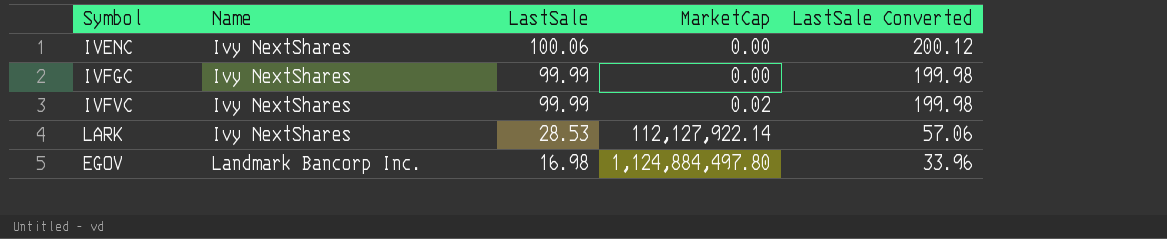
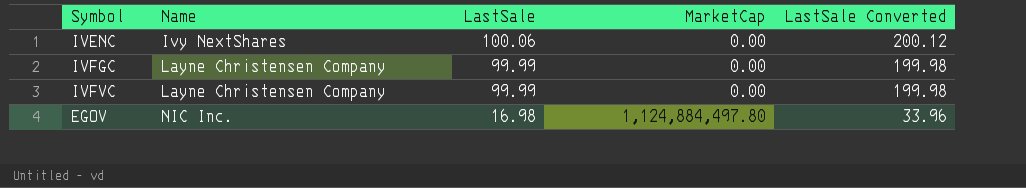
row LARK: Ivy NextShares | 28.53 | 112,127,922.14 | 57.06 -> none
IVFGC | Name: Ivy NextShares -> Layne Christensen Company
IVFVC | Name: Ivy NextShares -> Layne Christensen Company
IVFVC | MarketCap: 0.02 -> 0.00
EGOV | Name: Landmark Bancorp Inc. -> NIC Inc.

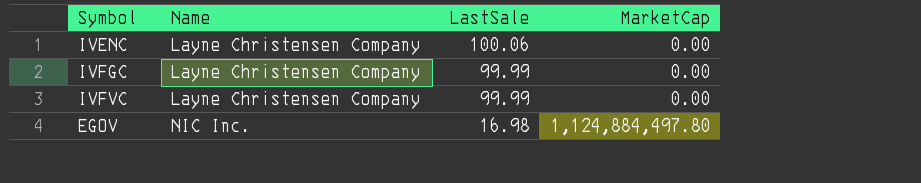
column LastSale Converted | formula: [LastSale] * 2 -> none
IVENC | Name: Ivy NextShares -> Layne Christensen Company

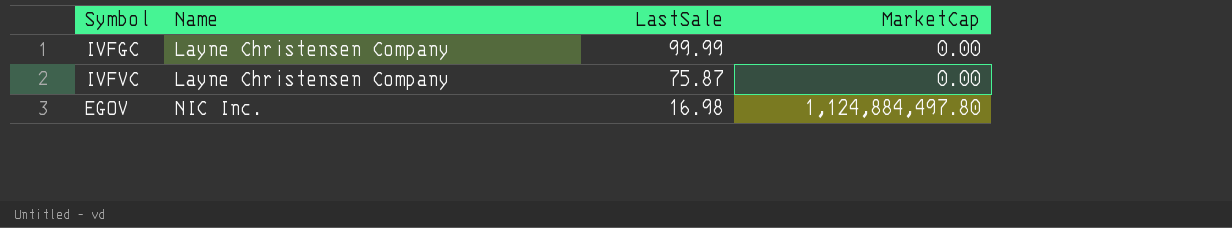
row IVENC: Layne Christensen Company | 100.06 | 0.00 -> none
IVFVC | LastSale: 99.99 -> 75.87

